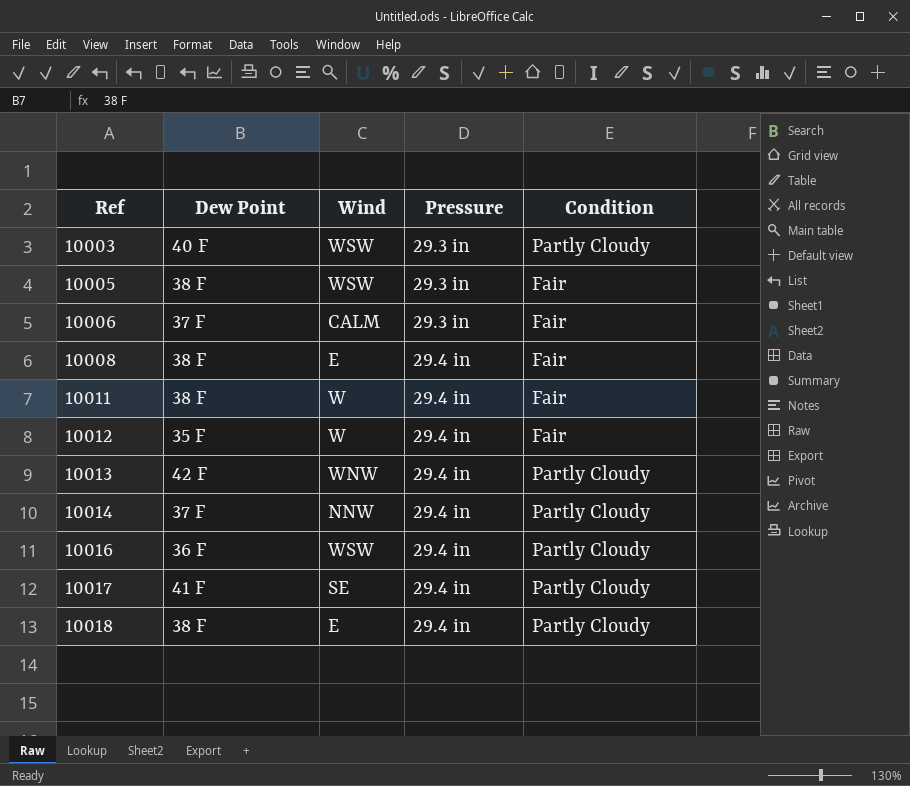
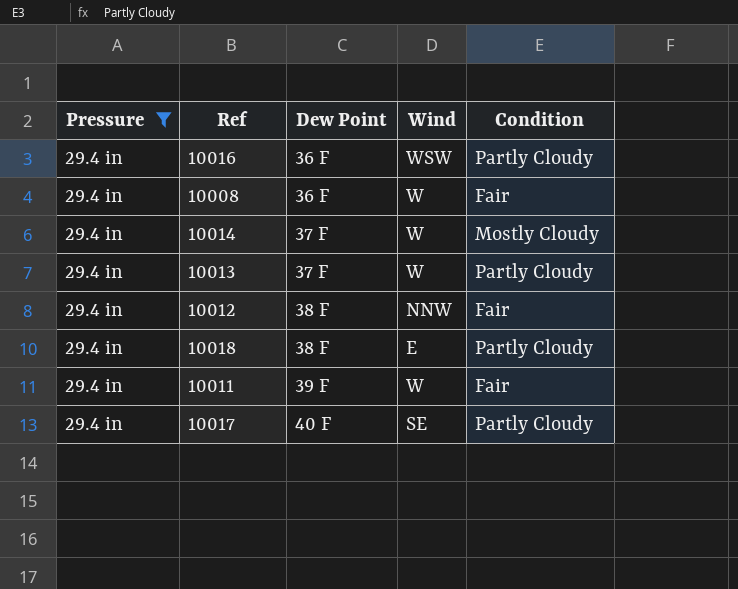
filter: none -> Pressure = 29.4 in
row order: Ref ascending -> Dew Point ascending
column Pressure | position: 4 -> 1
10008 | Dew Point: 38 F -> 36 F
10008 | Wind: E -> W
10014 | Wind: NNW -> W
10014 | Condition: Partly Cloudy -> Mostly Cloudy
10013 | Dew Point: 42 F -> 37 F
10013 | Wind: WNW -> W
10012 | Dew Point: 35 F -> 38 F
10012 | Wind: W -> NNW
10011 | Dew Point: 38 F -> 39 F
10017 | Dew Point: 41 F -> 40 F

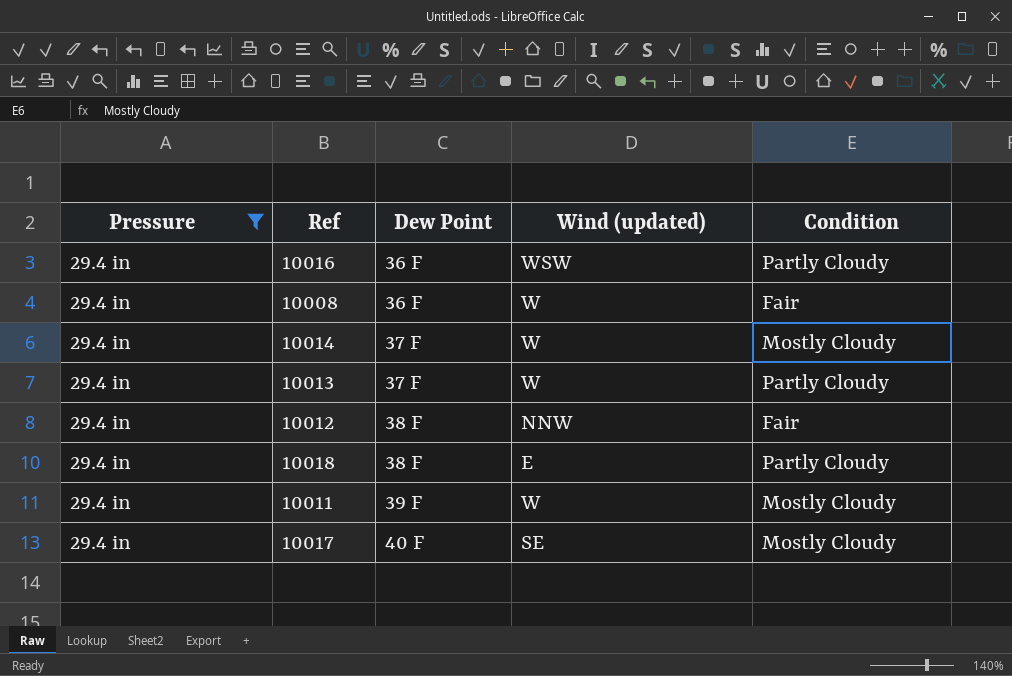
column name: Wind -> Wind (updated)
10011 | Condition: Fair -> Mostly Cloudy
10017 | Condition: Partly Cloudy -> Mostly Cloudy

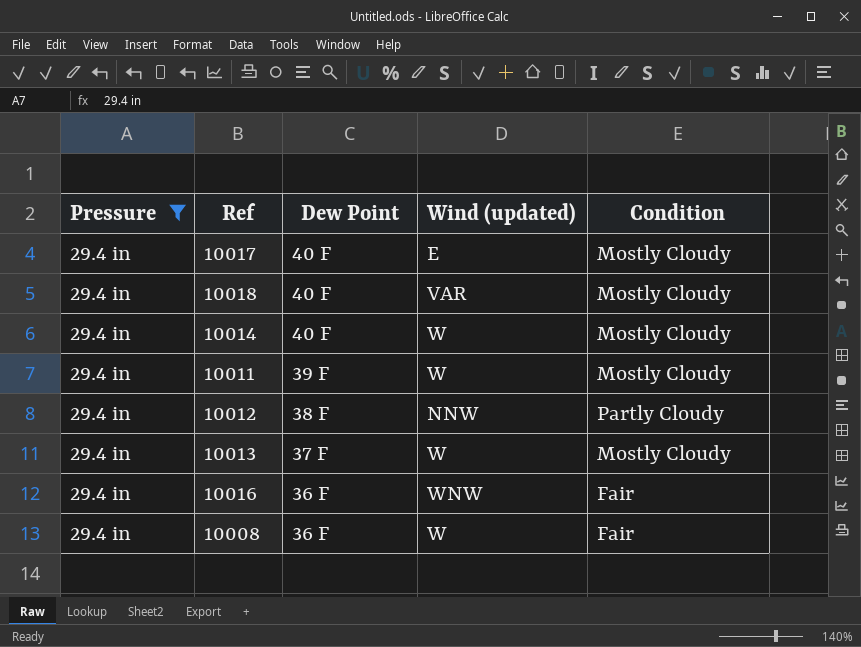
row order: Dew Point ascending -> Dew Point descending
10017 | Wind (updated): SE -> E
10018 | Dew Point: 38 F -> 40 F
10018 | Wind (updated): E -> VAR
10018 | Condition: Partly Cloudy -> Mostly Cloudy
10014 | Dew Point: 37 F -> 40 F
10012 | Condition: Fair -> Partly Cloudy
10013 | Condition: Partly Cloudy -> Mostly Cloudy
10016 | Wind (updated): WSW -> WNW
10016 | Condition: Partly Cloudy -> Fair

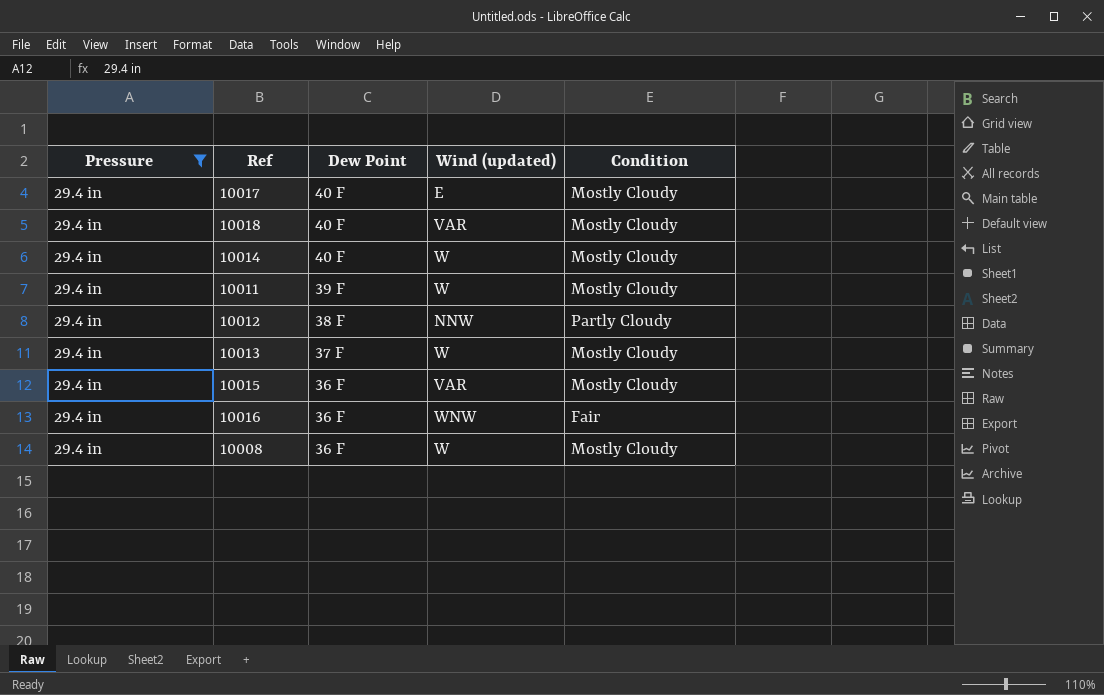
row 10015: none -> 29.4 in | 36 F | VAR | Mostly Cloudy
10008 | Condition: Fair -> Mostly Cloudy

